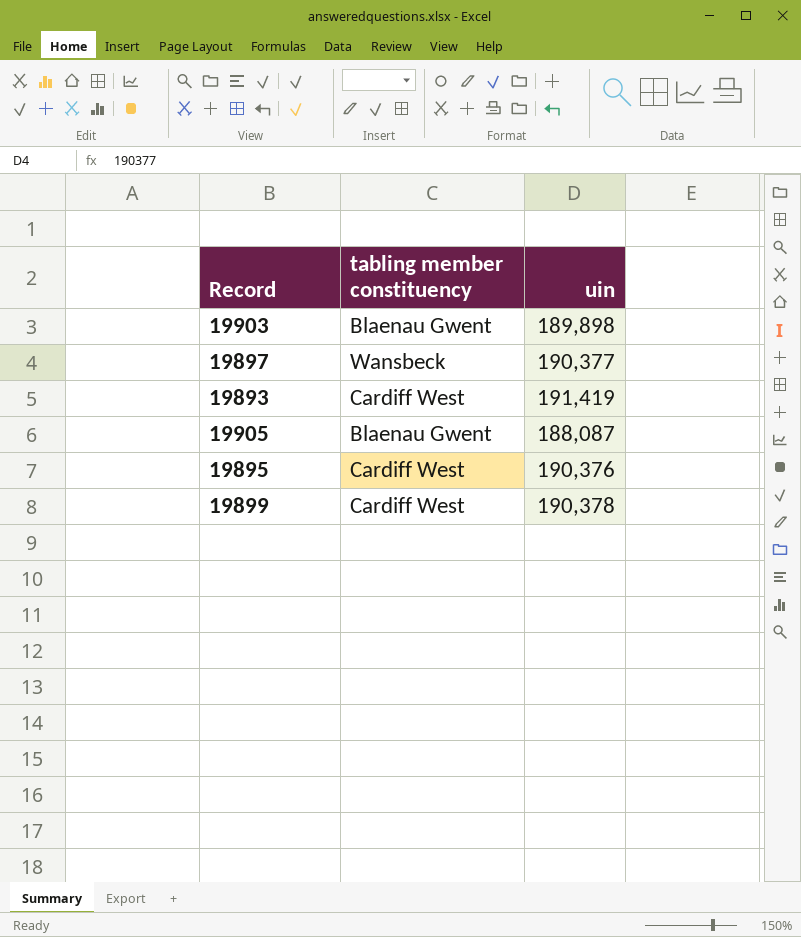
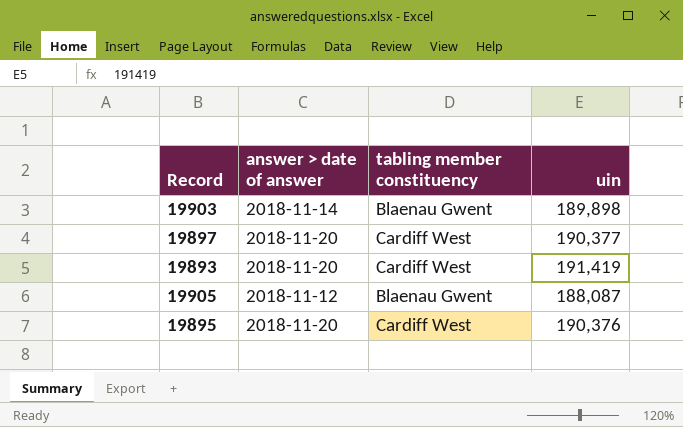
column answer > date of answer | position: none -> 2
row 19899: Cardiff West | 190,378 -> none
19897 | tabling member constituency: Wansbeck -> Cardiff West

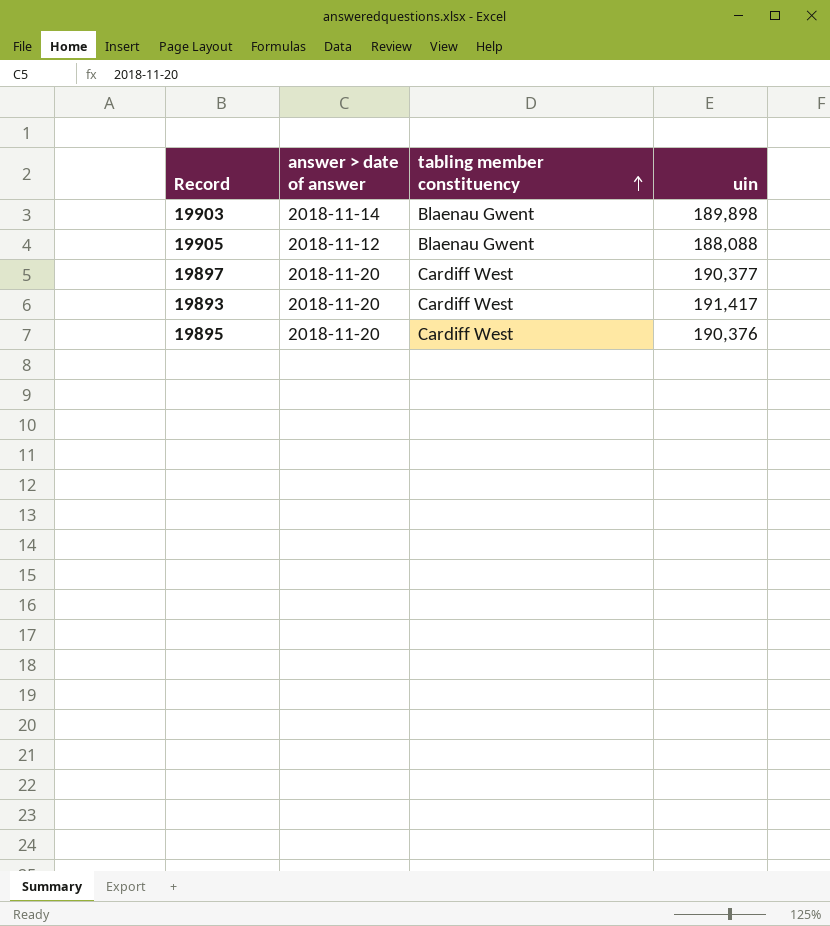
row order: none -> tabling member constituency ascending
19905 | uin: 188,087 -> 188,088
19893 | uin: 191,419 -> 191,417

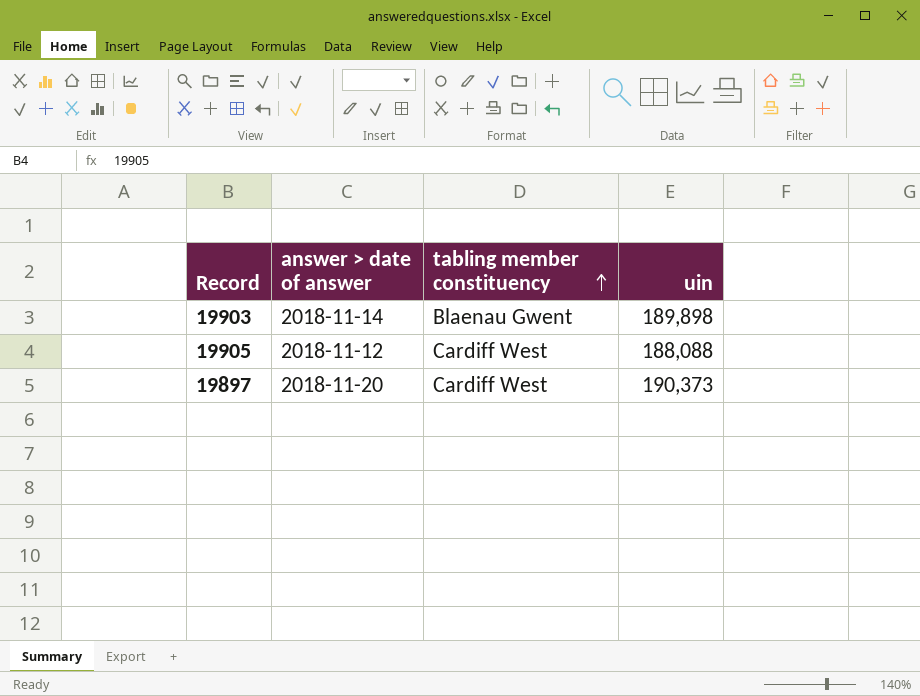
row 19893: 2018-11-20 | Cardiff West | 191,417 -> none
row 19895: 2018-11-20 | Cardiff West | 190,376 -> none
19905 | tabling member constituency: Blaenau Gwent -> Cardiff West
19897 | uin: 190,377 -> 190,373

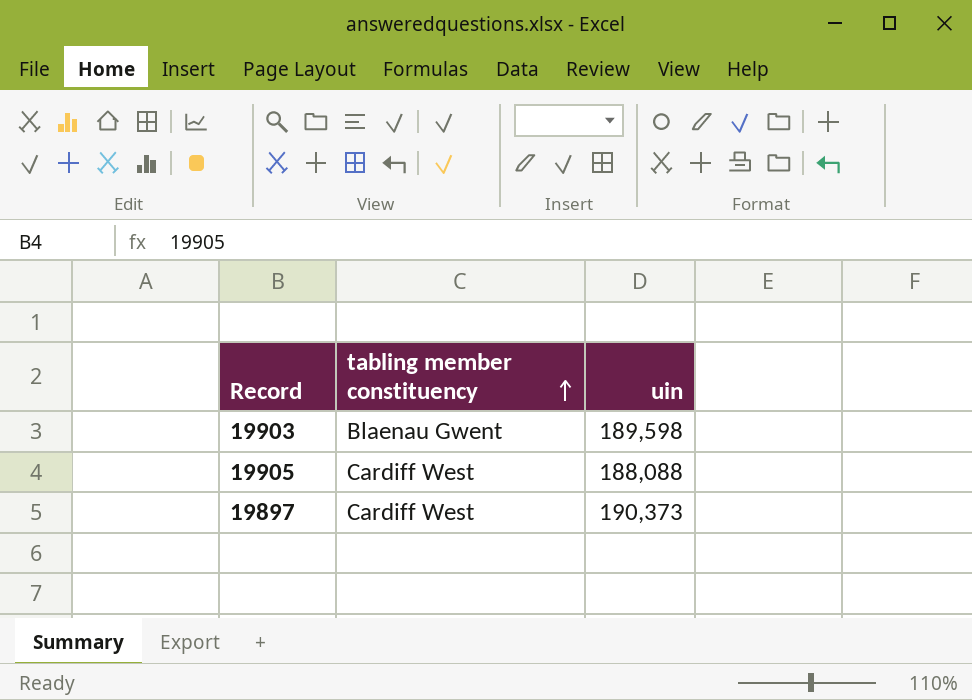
column answer > date of answer | position: 2 -> none
19903 | uin: 189,898 -> 189,598

